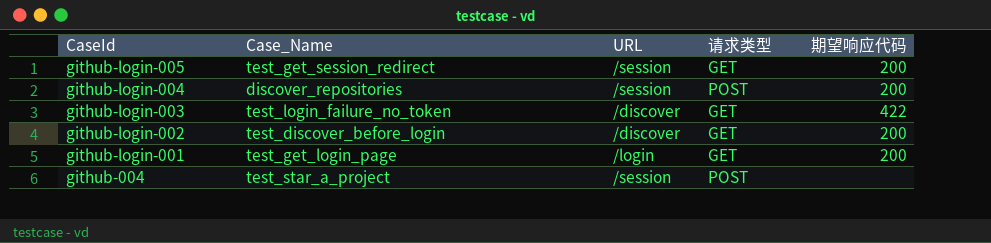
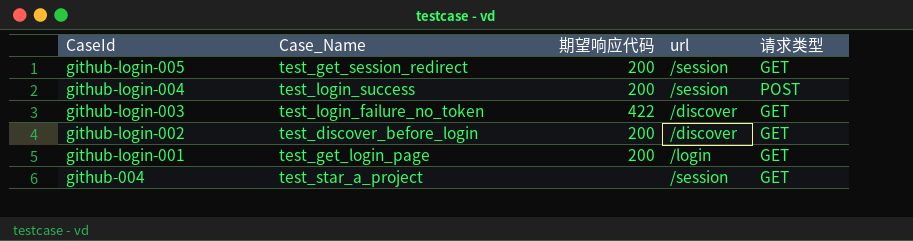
column 期望响应代码 | position: 5 -> 3
column name: URL -> url
github-login-004 | Case_Name: discover_repositories -> test_login_success
github-004 | 请求类型: POST -> GET

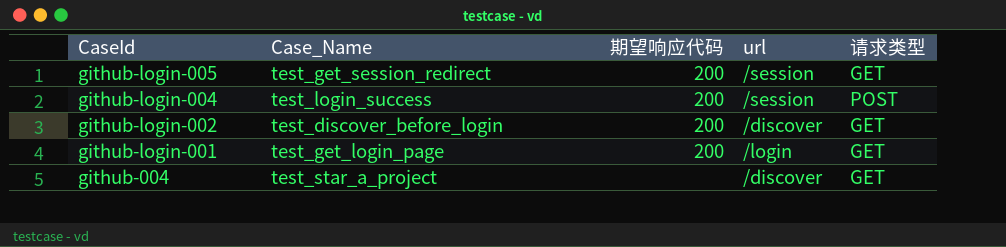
row github-login-003: test_login_failure_no_token | 422 | /discover | GET -> none
github-004 | url: /session -> /discover

